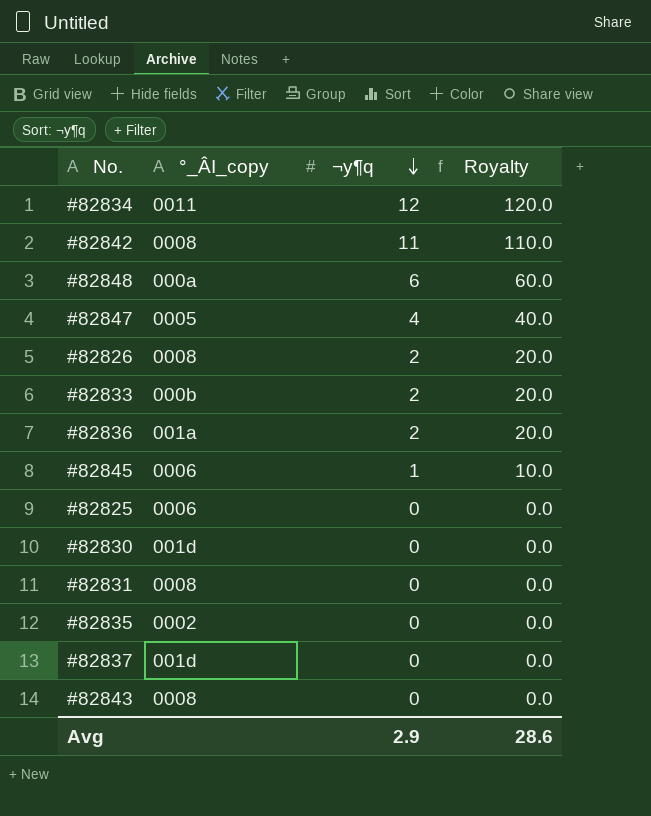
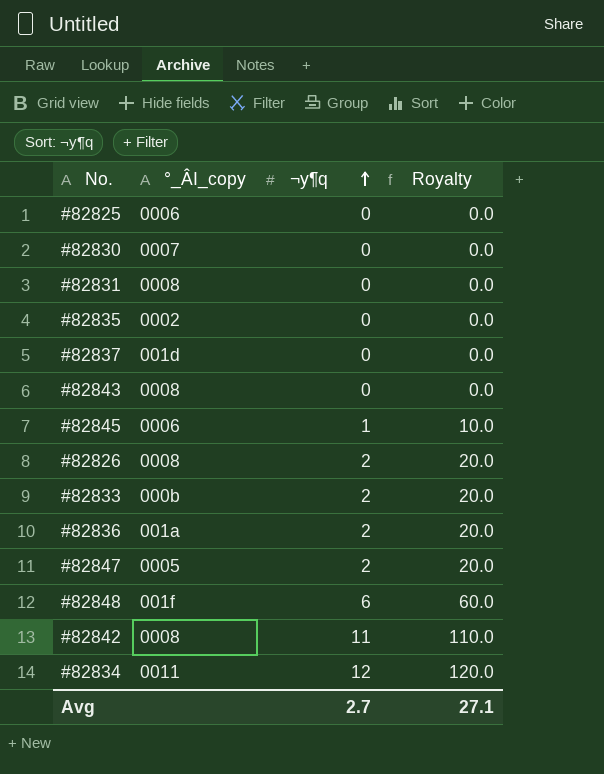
row order: ¬y¶q descending -> ¬y¶q ascending
#82830 | °_ÂI_copy: 001d -> 0007
#82847 | ¬y¶q: 4 -> 2
#82847 | Royalty: 40.0 -> 20.0
#82848 | °_ÂI_copy: 000a -> 001f
Avg | ¬y¶q: 2.9 -> 2.7
Avg | Royalty: 28.6 -> 27.1

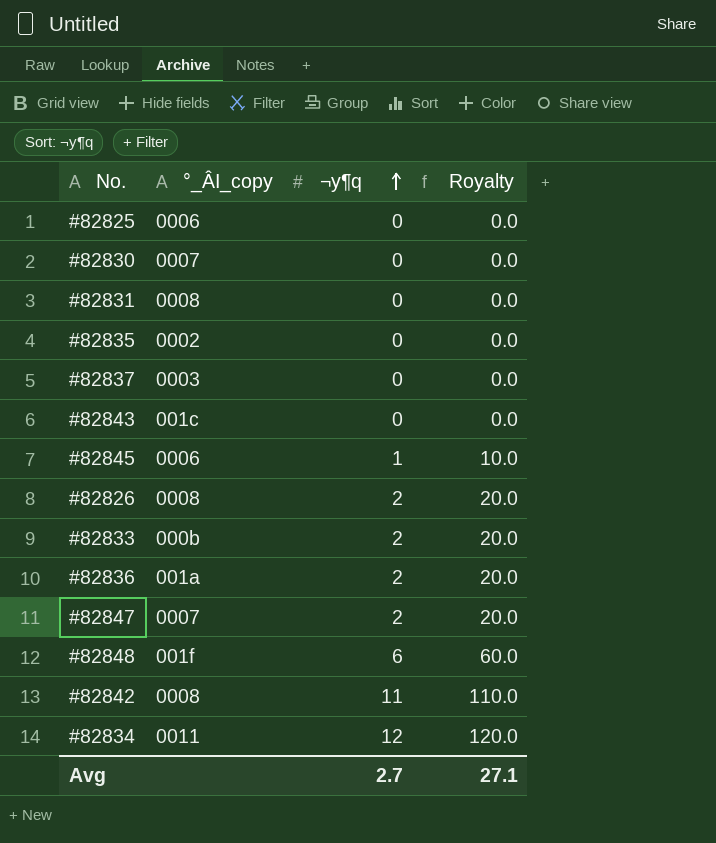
#82837 | °_ÂI_copy: 001d -> 0003
#82843 | °_ÂI_copy: 0008 -> 001c
#82847 | °_ÂI_copy: 0005 -> 0007

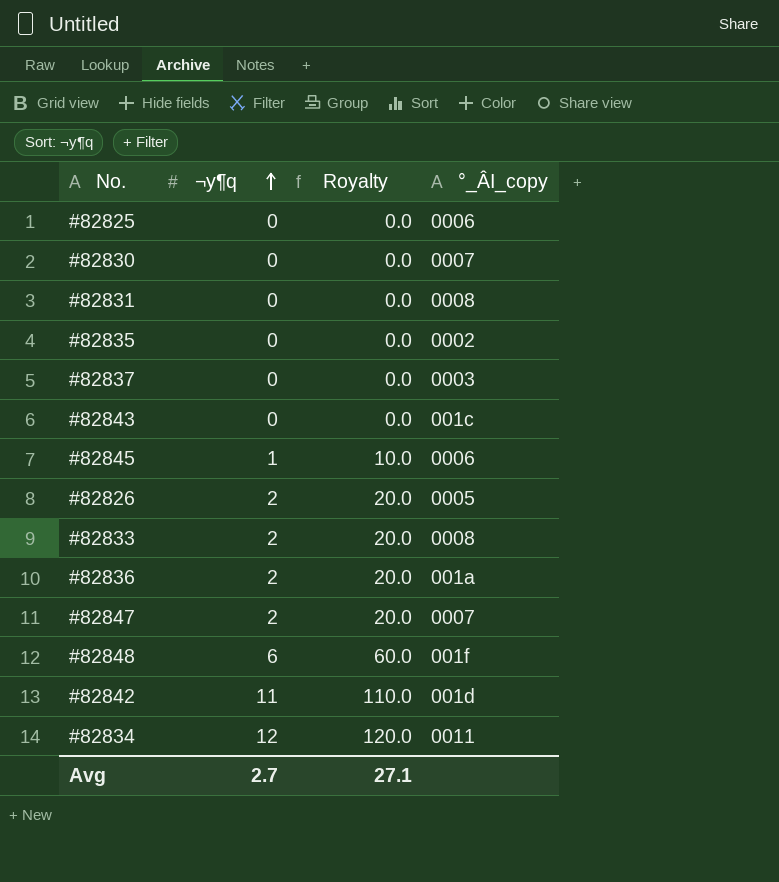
column °_ÂI_copy | position: 2 -> 4
#82826 | °_ÂI_copy: 0008 -> 0005
#82833 | °_ÂI_copy: 000b -> 0008
#82842 | °_ÂI_copy: 0008 -> 001d

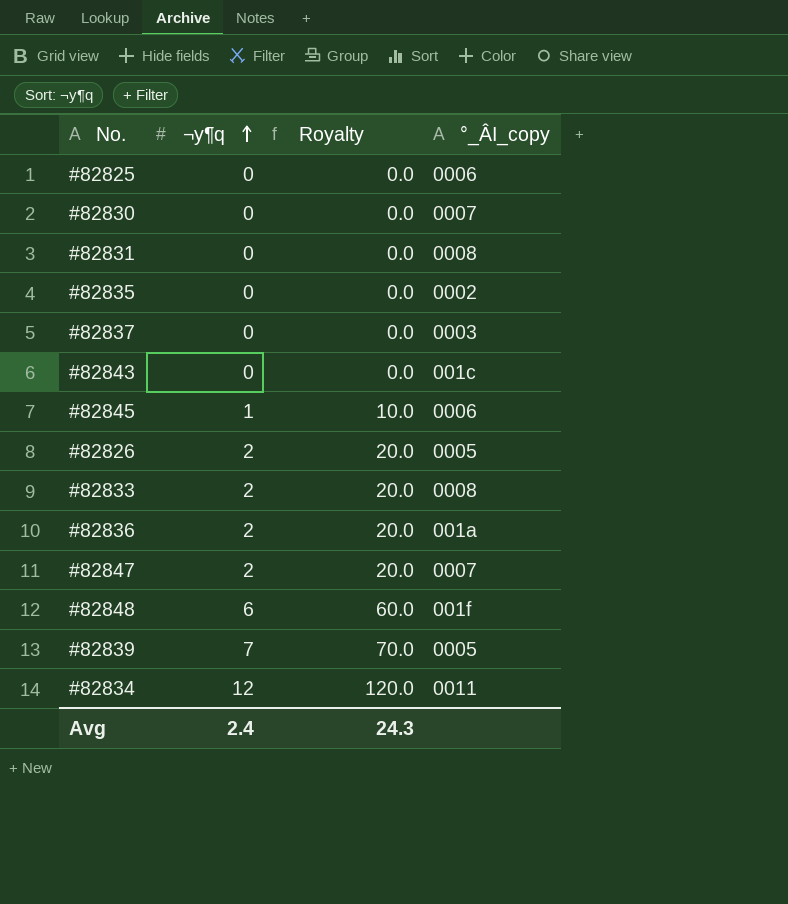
row #82842: 11 | 110.0 | 001d -> none
row #82839: none -> 7 | 70.0 | 0005
Avg | ¬y¶q: 2.7 -> 2.4
Avg | Royalty: 27.1 -> 24.3

